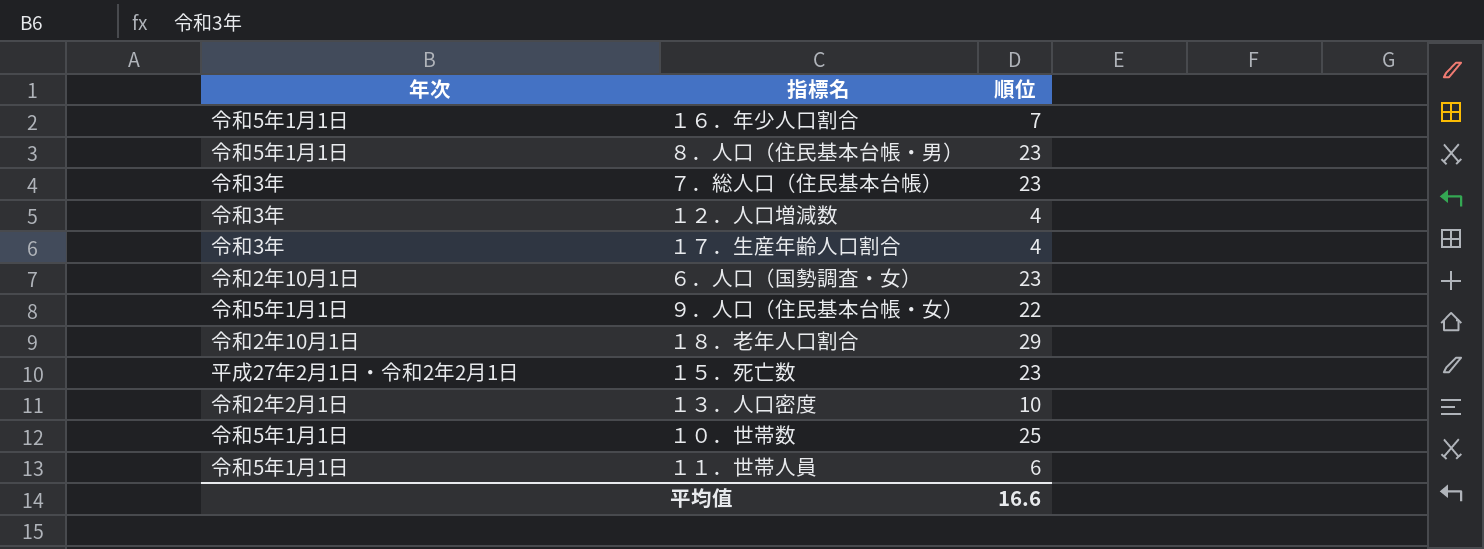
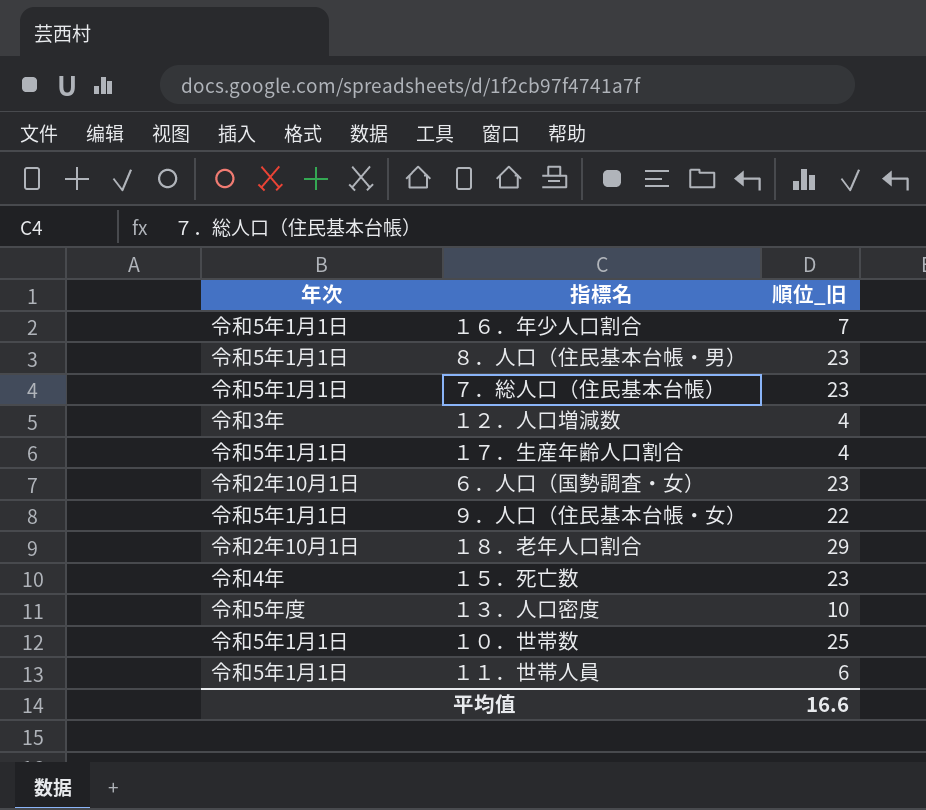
column name: 順位 -> 順位_旧
７．総人口（住民基本台帳） | 年次: 令和3年 -> 令和5年1月1日
１７．生産年齢人口割合 | 年次: 令和3年 -> 令和5年1月1日
１５．死亡数 | 年次: 平成27年2月1日・令和2年2月1日 -> 令和4年
１３．人口密度 | 年次: 令和2年2月1日 -> 令和5年度

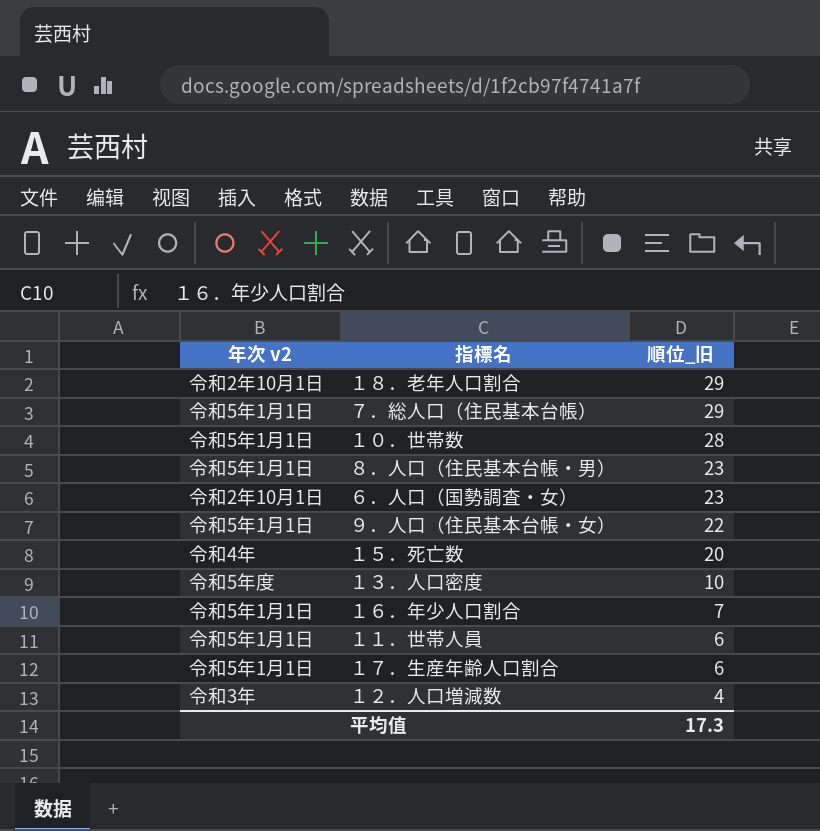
row order: none -> 順位_旧 descending
column name: 年次 -> 年次 v2
７．総人口（住民基本台帳） | 順位_旧: 23 -> 29
１０．世帯数 | 順位_旧: 25 -> 28
１５．死亡数 | 順位_旧: 23 -> 20
１７．生産年齢人口割合 | 順位_旧: 4 -> 6
平均值 | 順位_旧: 16.6 -> 17.3

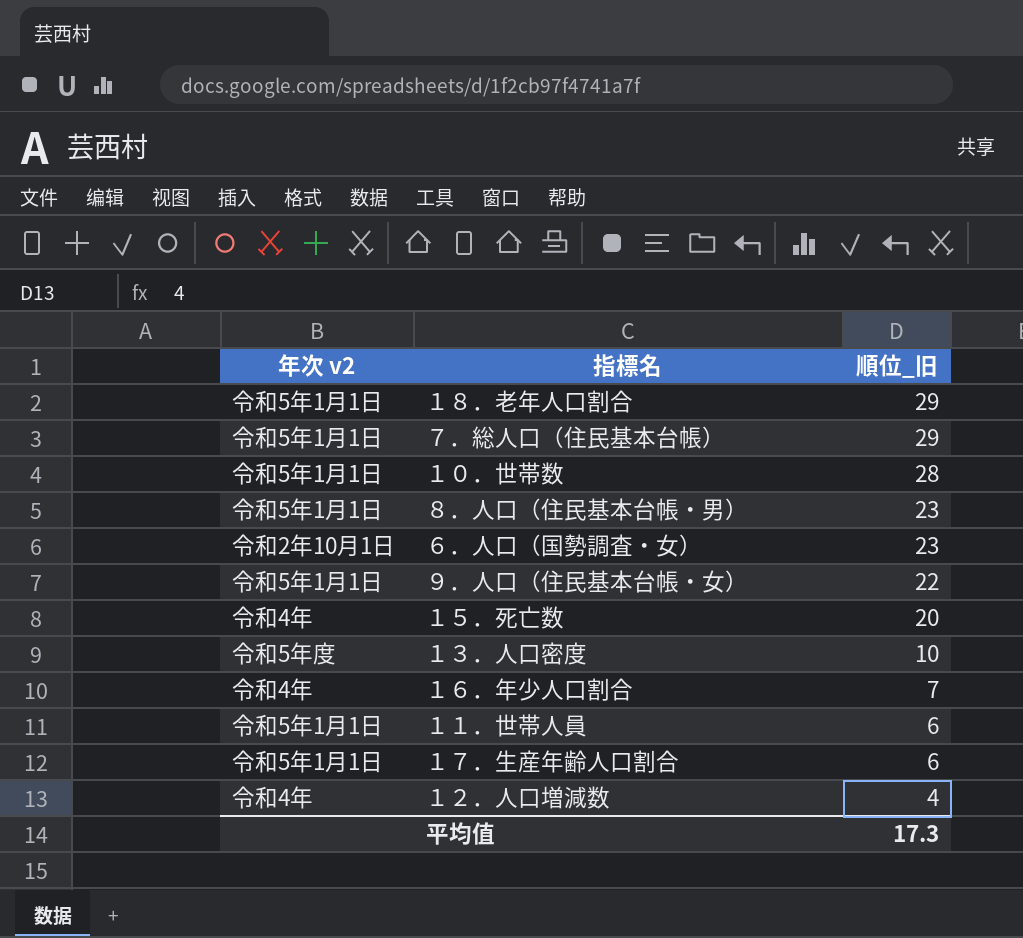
１８．老年人口割合 | 年次 v2: 令和2年10月1日 -> 令和5年1月1日
１６．年少人口割合 | 年次 v2: 令和5年1月1日 -> 令和4年
１２．人口増減数 | 年次 v2: 令和3年 -> 令和4年

